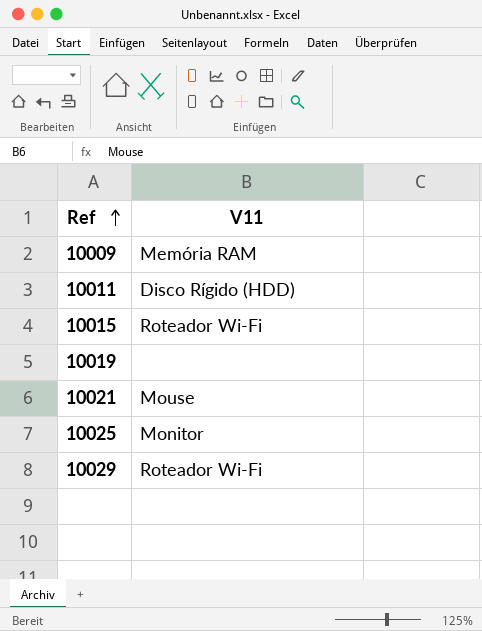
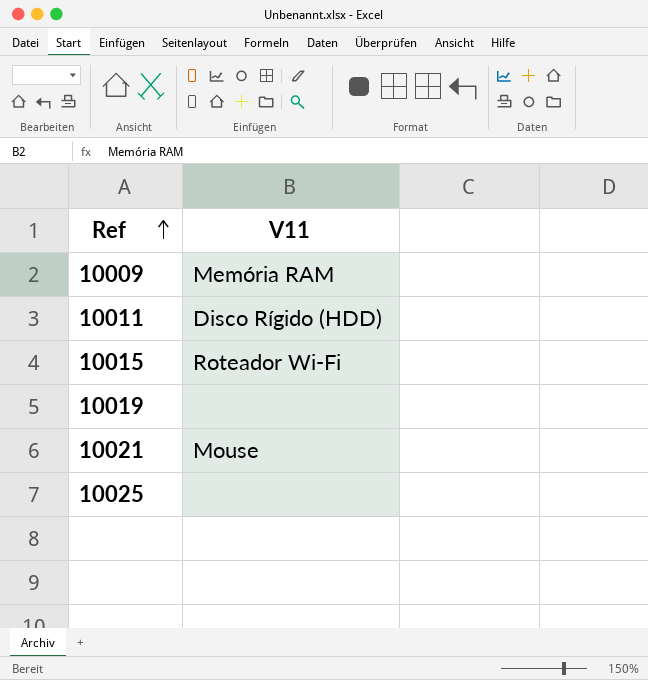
row 10029: Roteador Wi-Fi -> none
10025 | V11: Monitor -> none

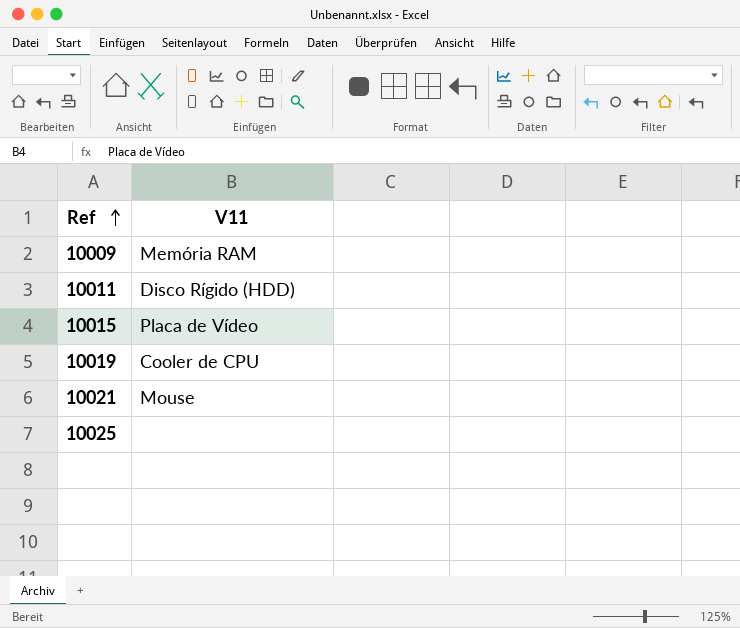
10015 | V11: Roteador Wi-Fi -> Placa de Vídeo
10019 | V11: none -> Cooler de CPU

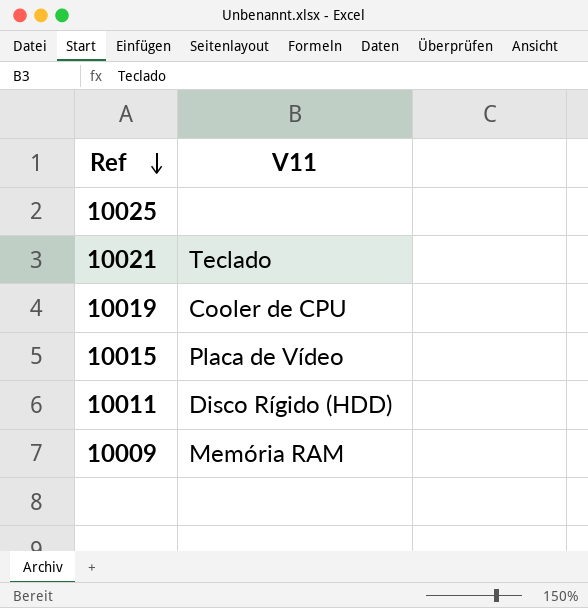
row order: Ref ascending -> Ref descending
10021 | V11: Mouse -> Teclado

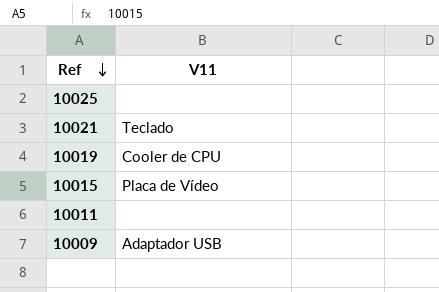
10011 | V11: Disco Rígido (HDD) -> none
10009 | V11: Memória RAM -> Adaptador USB

